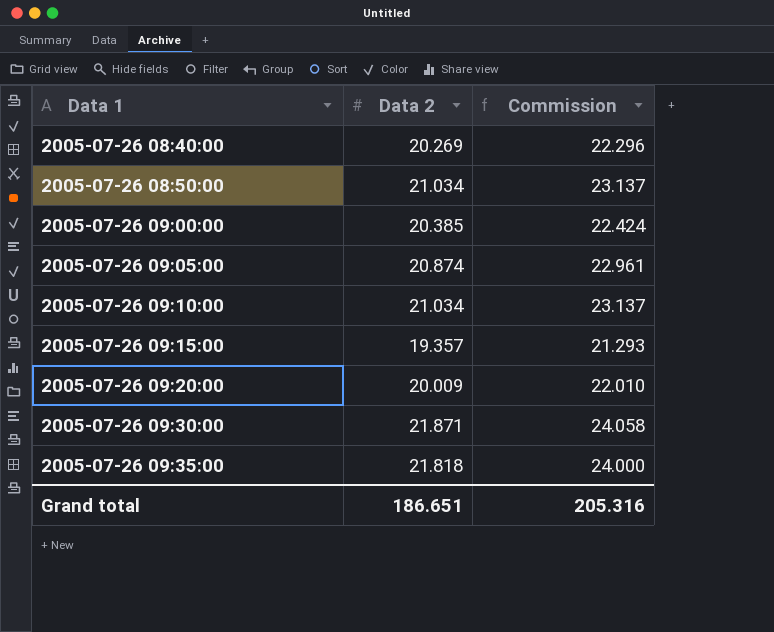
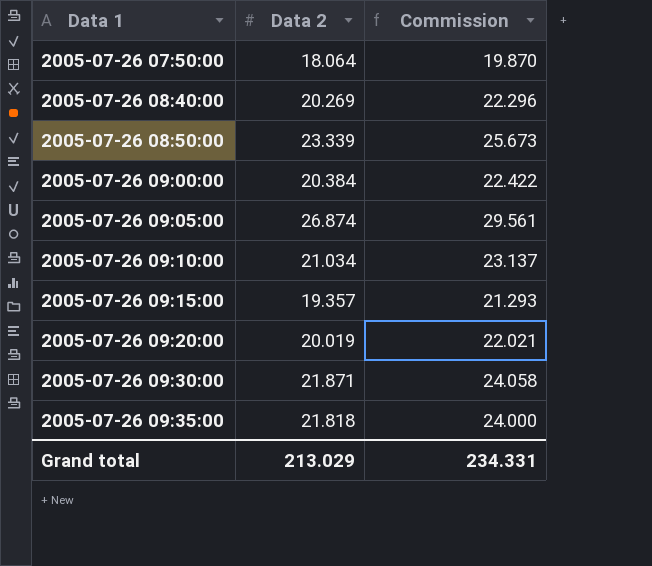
row 2005-07-26 07:50:00: none -> 18.064 | 19.870
2005-07-26 08:50:00 | Data 2: 21.034 -> 23.339
2005-07-26 08:50:00 | Commission: 23.137 -> 25.673
2005-07-26 09:00:00 | Data 2: 20.385 -> 20.384
2005-07-26 09:00:00 | Commission: 22.424 -> 22.422
2005-07-26 09:05:00 | Data 2: 20.874 -> 26.874
2005-07-26 09:05:00 | Commission: 22.961 -> 29.561
2005-07-26 09:20:00 | Data 2: 20.009 -> 20.019
2005-07-26 09:20:00 | Commission: 22.010 -> 22.021
Grand total | Data 2: 186.651 -> 213.029
Grand total | Commission: 205.316 -> 234.331

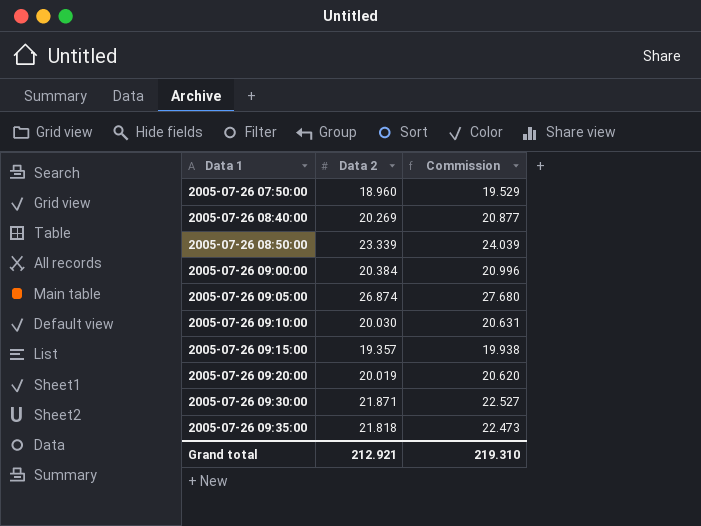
column Commission | formula: [Data 2] * 1.1 -> [Data 2] * 1.03
2005-07-26 07:50:00 | Data 2: 18.064 -> 18.960
2005-07-26 09:10:00 | Data 2: 21.034 -> 20.030
Grand total | Data 2: 213.029 -> 212.921
Grand total | Commission: 234.331 -> 219.310

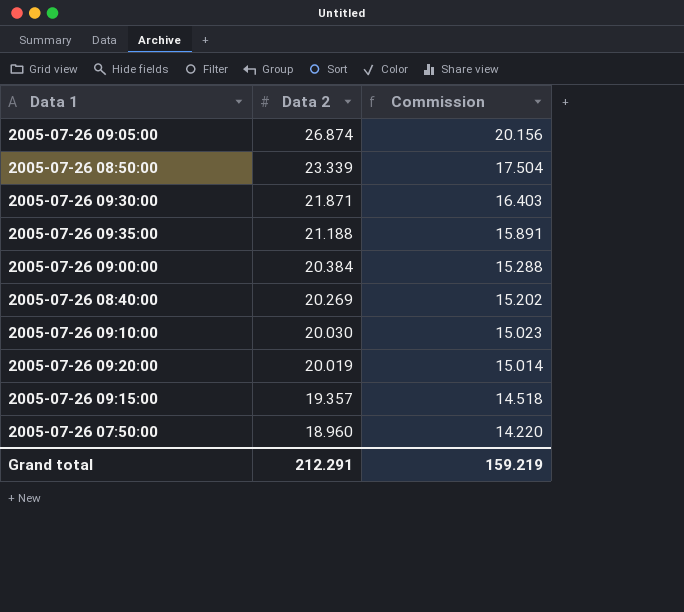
row order: Data 1 ascending -> Data 2 descending
column Commission | formula: [Data 2] * 1.03 -> [Data 2] * 0.75
2005-07-26 09:35:00 | Data 2: 21.818 -> 21.188
Grand total | Data 2: 212.921 -> 212.291
Grand total | Commission: 219.310 -> 159.219

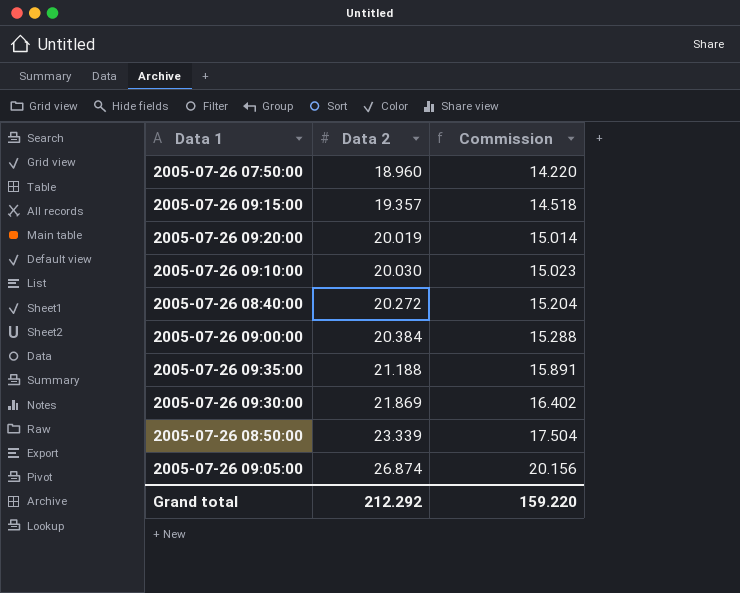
row order: Data 2 descending -> Data 2 ascending
2005-07-26 08:40:00 | Data 2: 20.269 -> 20.272
2005-07-26 08:40:00 | Commission: 15.202 -> 15.204
2005-07-26 09:30:00 | Data 2: 21.871 -> 21.869
2005-07-26 09:30:00 | Commission: 16.403 -> 16.402
Grand total | Data 2: 212.291 -> 212.292
Grand total | Commission: 159.219 -> 159.220

